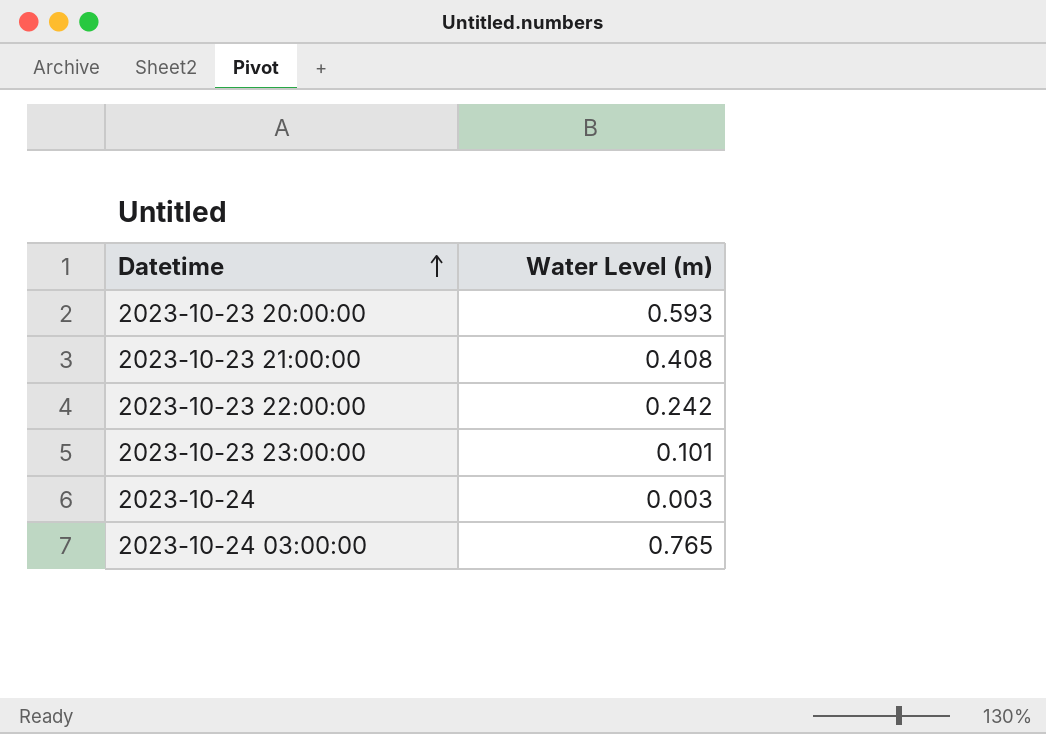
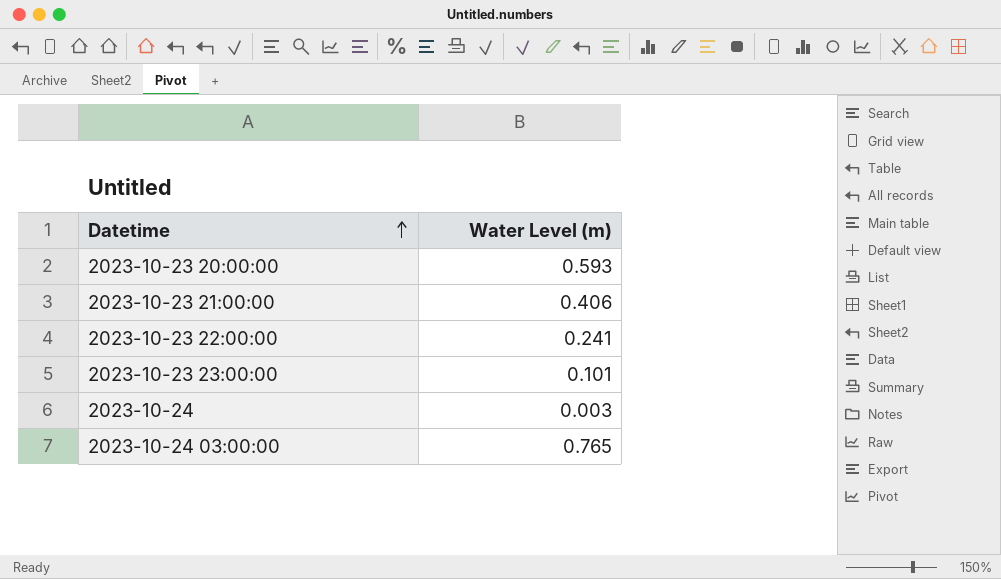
2023-10-23 21:00:00 | Water Level (m): 0.408 -> 0.406
2023-10-23 22:00:00 | Water Level (m): 0.242 -> 0.241

